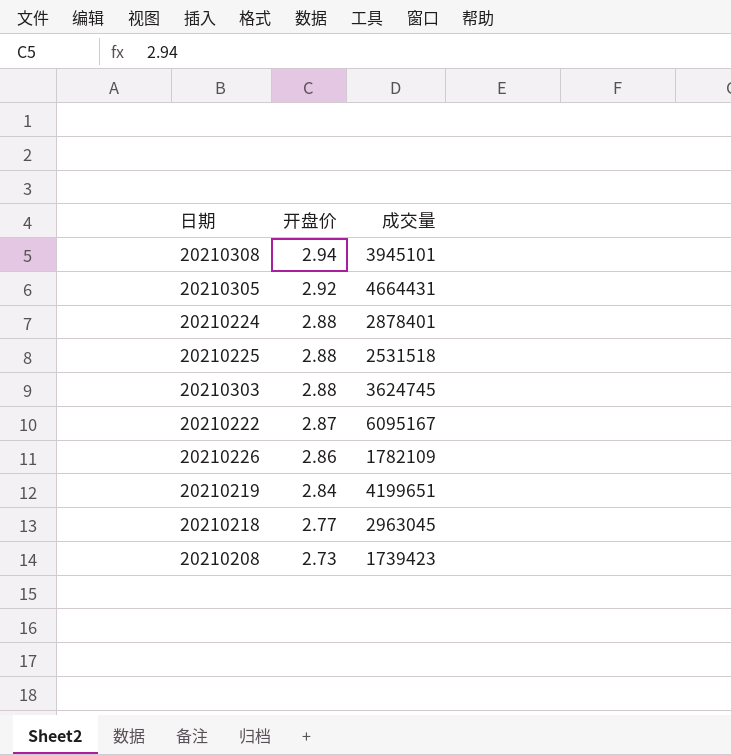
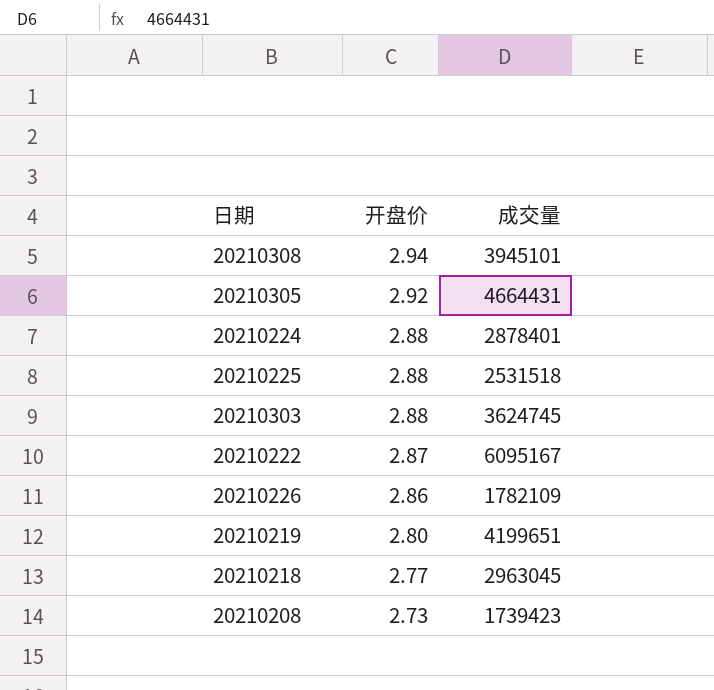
20210219 | 开盘价: 2.84 -> 2.80

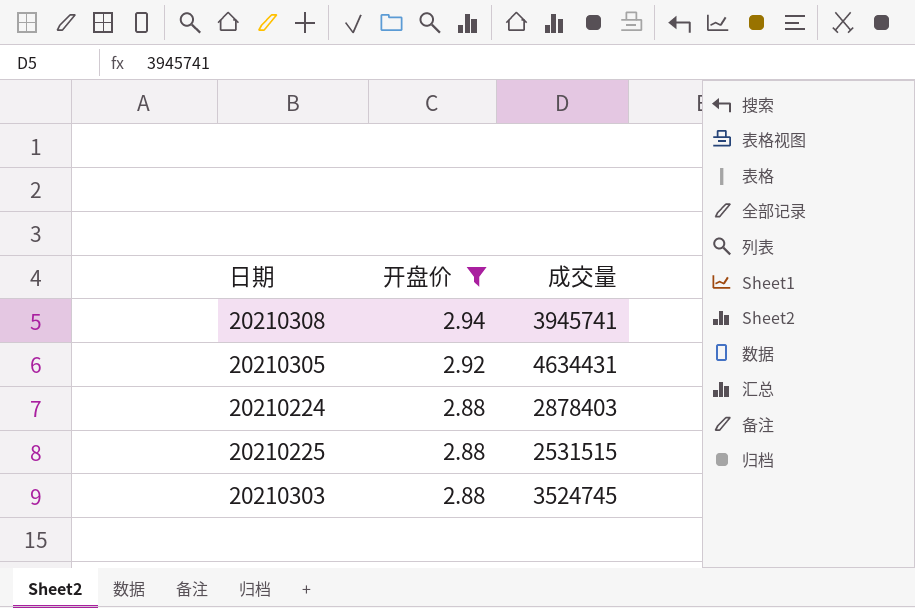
filter: none -> 开盘价 >= 2.88
20210308 | 成交量: 3945101 -> 3945741
20210305 | 成交量: 4664431 -> 4634431
20210224 | 成交量: 2878401 -> 2878403
20210225 | 成交量: 2531518 -> 2531515
20210303 | 成交量: 3624745 -> 3524745

